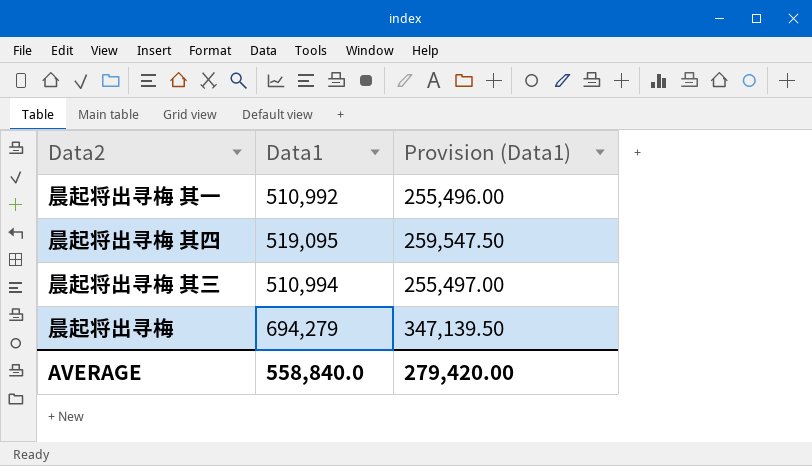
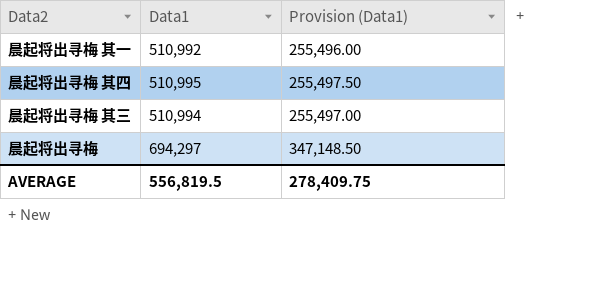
晨起将出寻梅 其四 | Data1: 519,095 -> 510,995
晨起将出寻梅 其四 | Provision (Data1): 259,547.50 -> 255,497.50
晨起将出寻梅 | Data1: 694,279 -> 694,297
晨起将出寻梅 | Provision (Data1): 347,139.50 -> 347,148.50
AVERAGE | Data1: 558,840.0 -> 556,819.5
AVERAGE | Provision (Data1): 279,420.00 -> 278,409.75

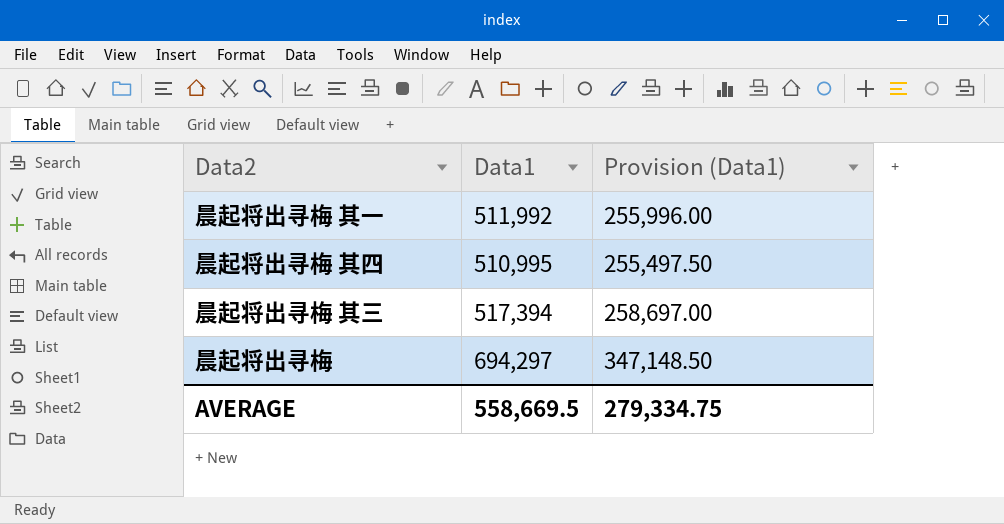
晨起将出寻梅 其一 | Data1: 510,992 -> 511,992
晨起将出寻梅 其一 | Provision (Data1): 255,496.00 -> 255,996.00
晨起将出寻梅 其三 | Data1: 510,994 -> 517,394
晨起将出寻梅 其三 | Provision (Data1): 255,497.00 -> 258,697.00
AVERAGE | Data1: 556,819.5 -> 558,669.5
AVERAGE | Provision (Data1): 278,409.75 -> 279,334.75

